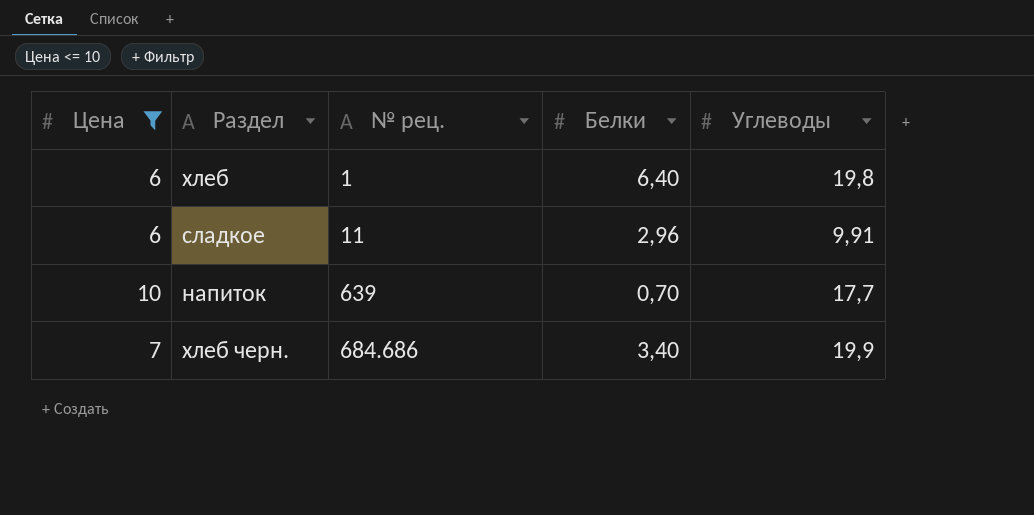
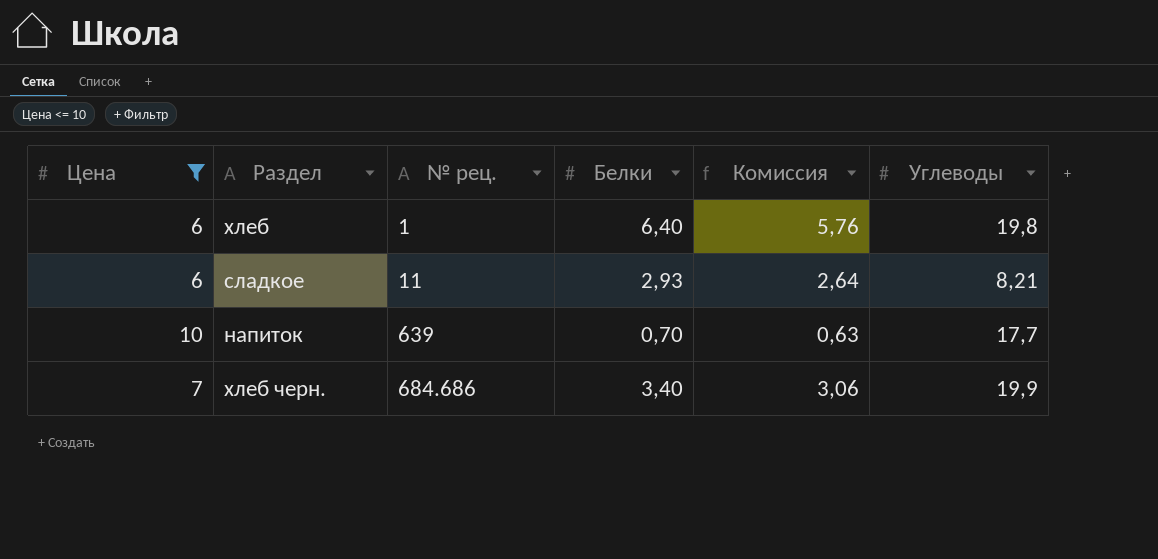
column Комиссия | formula: none -> [Белки] * 0,9
сладкое | Белки: 2,96 -> 2,93
сладкое | Углеводы: 9,91 -> 8,21

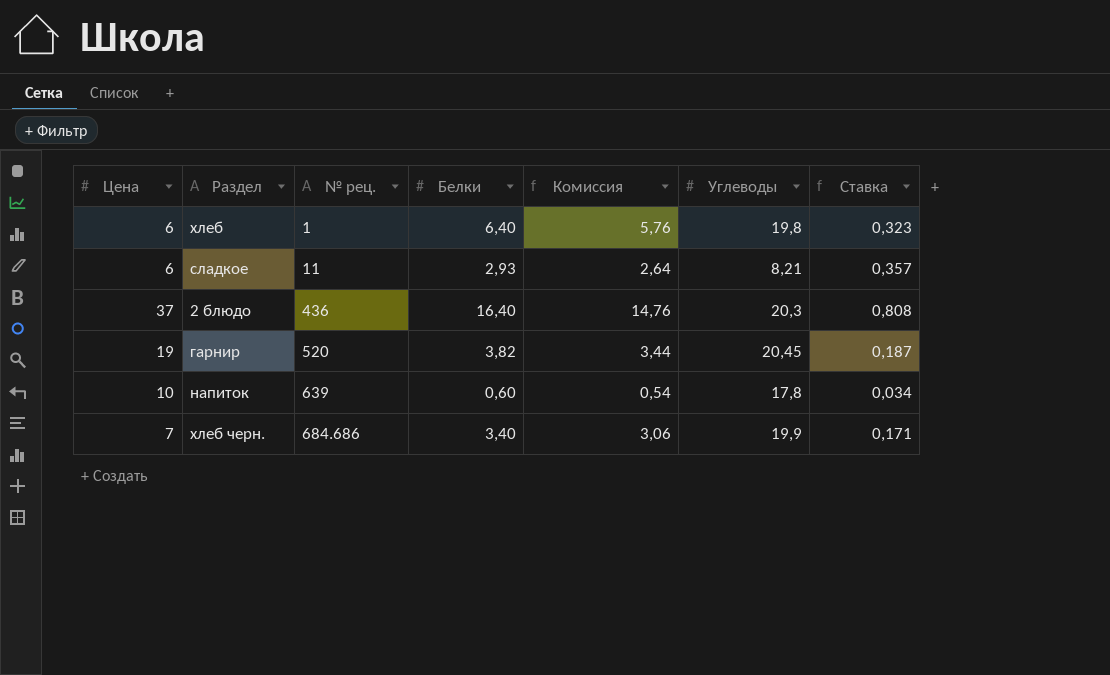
filter: Цена <= 10 -> none
column Ставка | formula: none -> [Белки] / [Углеводы]
напиток | Белки: 0,70 -> 0,60
напиток | Комиссия: 0,63 -> 0,54
напиток | Углеводы: 17,7 -> 17,8

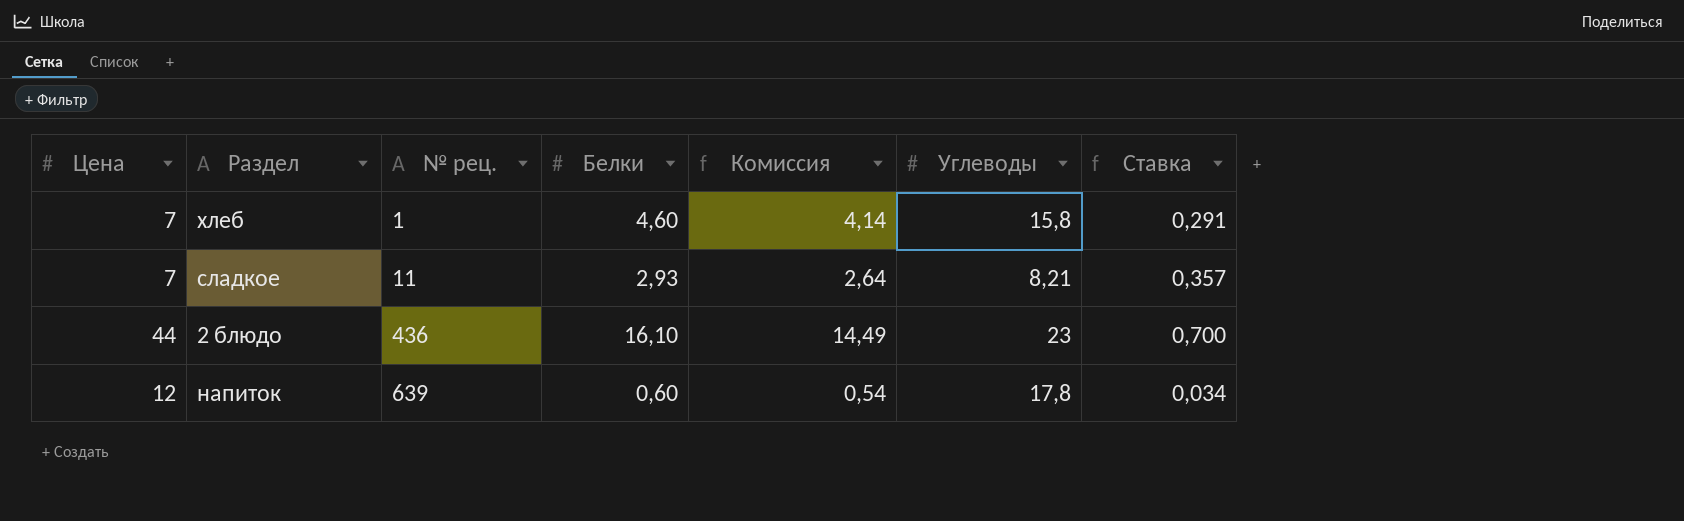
row гарнир: 19 | 520 | 3,82 | 3,44 | 20,45 | 0,187 -> none
row хлеб черн.: 7 | 684.686 | 3,40 | 3,06 | 19,9 | 0,171 -> none
хлеб | Цена: 6 -> 7
хлеб | Белки: 6,40 -> 4,60
хлеб | Комиссия: 5,76 -> 4,14
хлеб | Углеводы: 19,8 -> 15,8
хлеб | Ставка: 0,323 -> 0,291
сладкое | Цена: 6 -> 7
2 блюдо | Цена: 37 -> 44
2 блюдо | Белки: 16,40 -> 16,10
2 блюдо | Комиссия: 14,76 -> 14,49
2 блюдо | Углеводы: 20,3 -> 23
2 блюдо | Ставка: 0,808 -> 0,700
напиток | Цена: 10 -> 12

